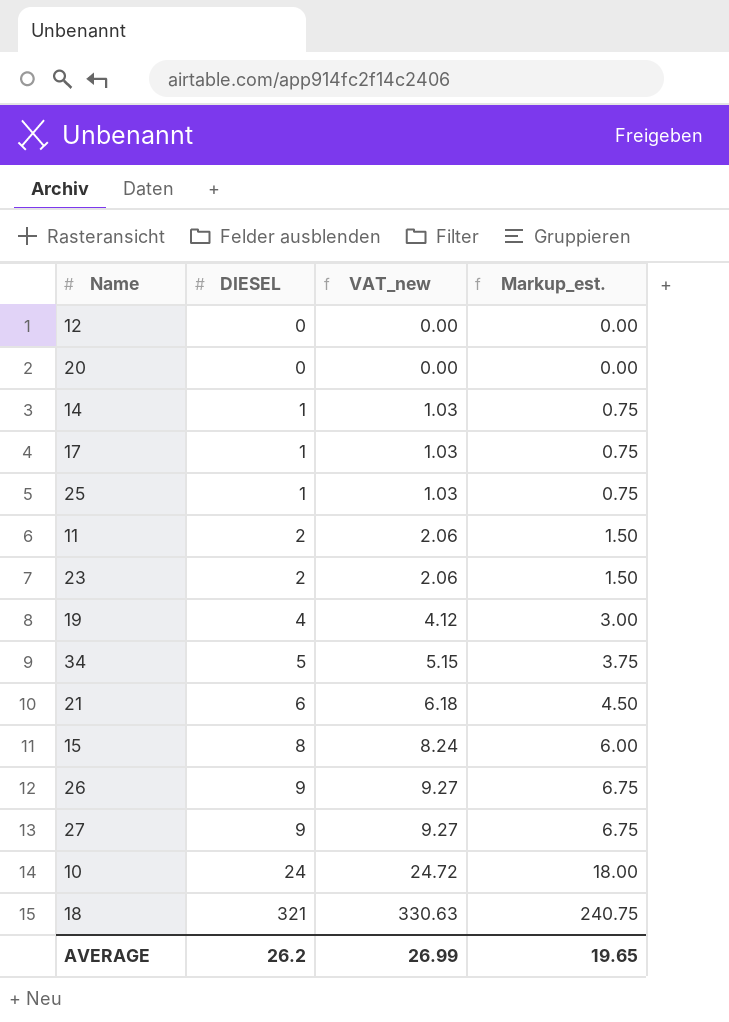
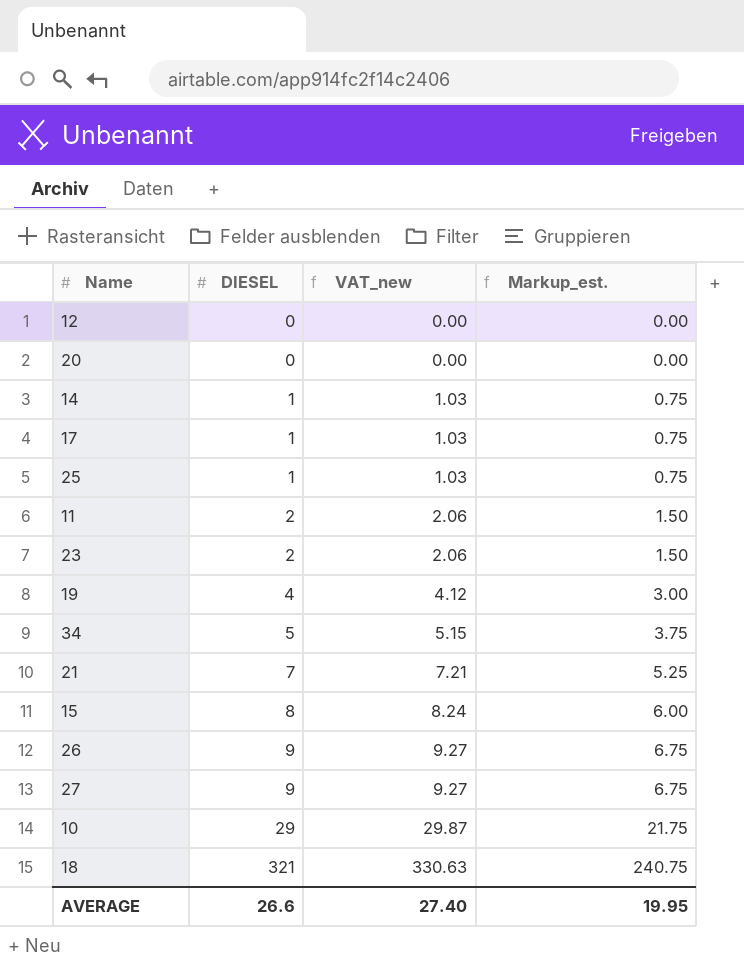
21 | DIESEL: 6 -> 7
21 | VAT_new: 6.18 -> 7.21
21 | Markup_est.: 4.50 -> 5.25
10 | DIESEL: 24 -> 29
10 | VAT_new: 24.72 -> 29.87
10 | Markup_est.: 18.00 -> 21.75
AVERAGE | DIESEL: 26.2 -> 26.6
AVERAGE | VAT_new: 26.99 -> 27.40
AVERAGE | Markup_est.: 19.65 -> 19.95

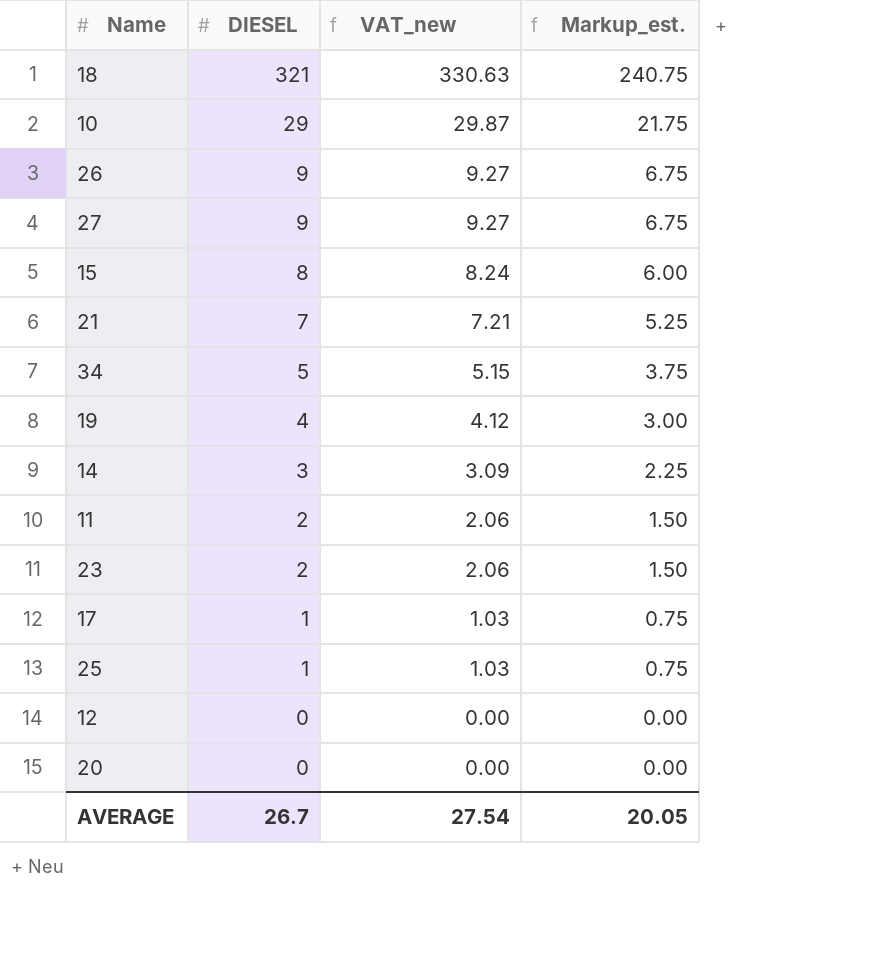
row order: DIESEL ascending -> DIESEL descending
14 | DIESEL: 1 -> 3
14 | VAT_new: 1.03 -> 3.09
14 | Markup_est.: 0.75 -> 2.25
AVERAGE | DIESEL: 26.6 -> 26.7
AVERAGE | VAT_new: 27.40 -> 27.54
AVERAGE | Markup_est.: 19.95 -> 20.05

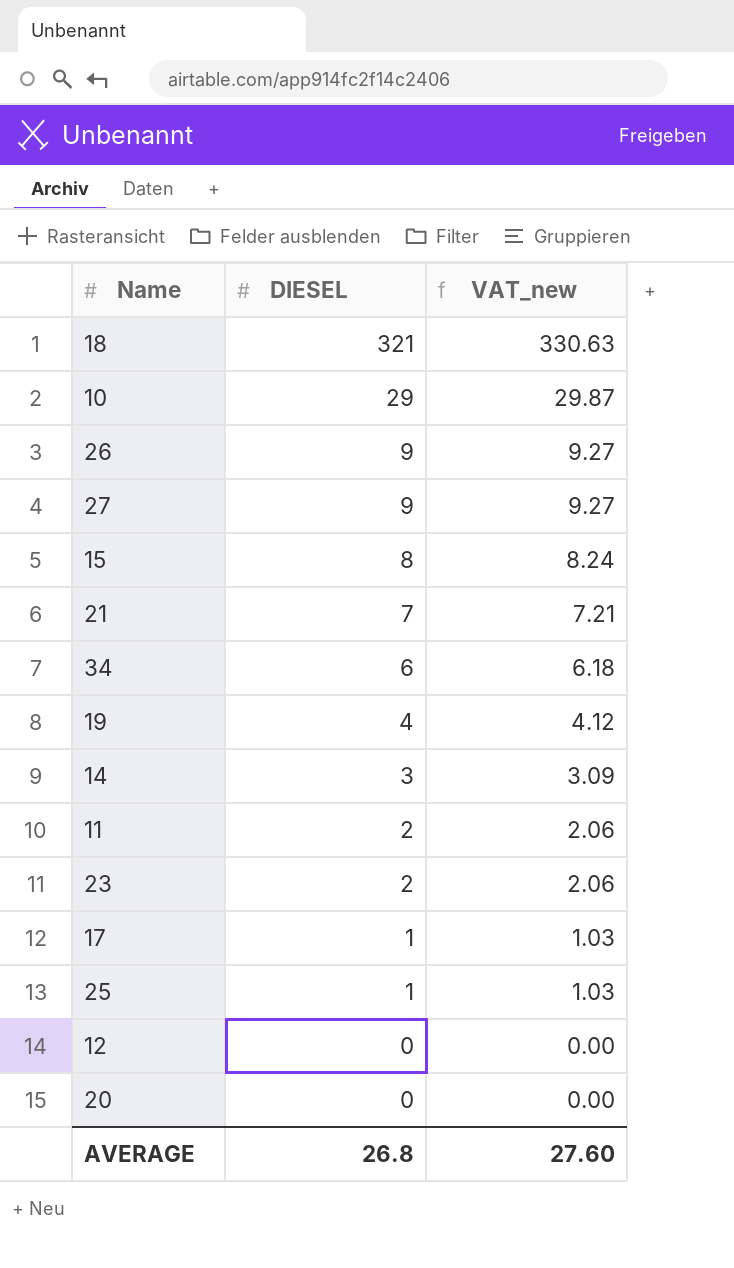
column Markup_est. | formula: [DIESEL] * 0.75 -> none
34 | DIESEL: 5 -> 6
34 | VAT_new: 5.15 -> 6.18
AVERAGE | DIESEL: 26.7 -> 26.8
AVERAGE | VAT_new: 27.54 -> 27.60

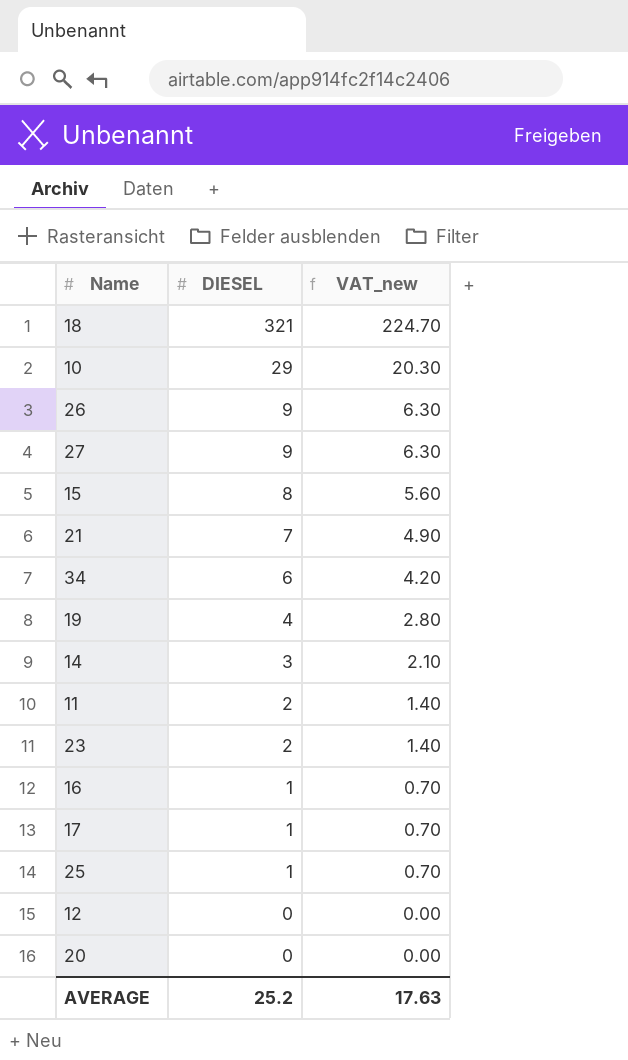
column VAT_new | formula: [DIESEL] * 1.03 -> [DIESEL] * 0.7
row 16: none -> 1 | 0.70
AVERAGE | DIESEL: 26.8 -> 25.2
AVERAGE | VAT_new: 27.60 -> 17.63

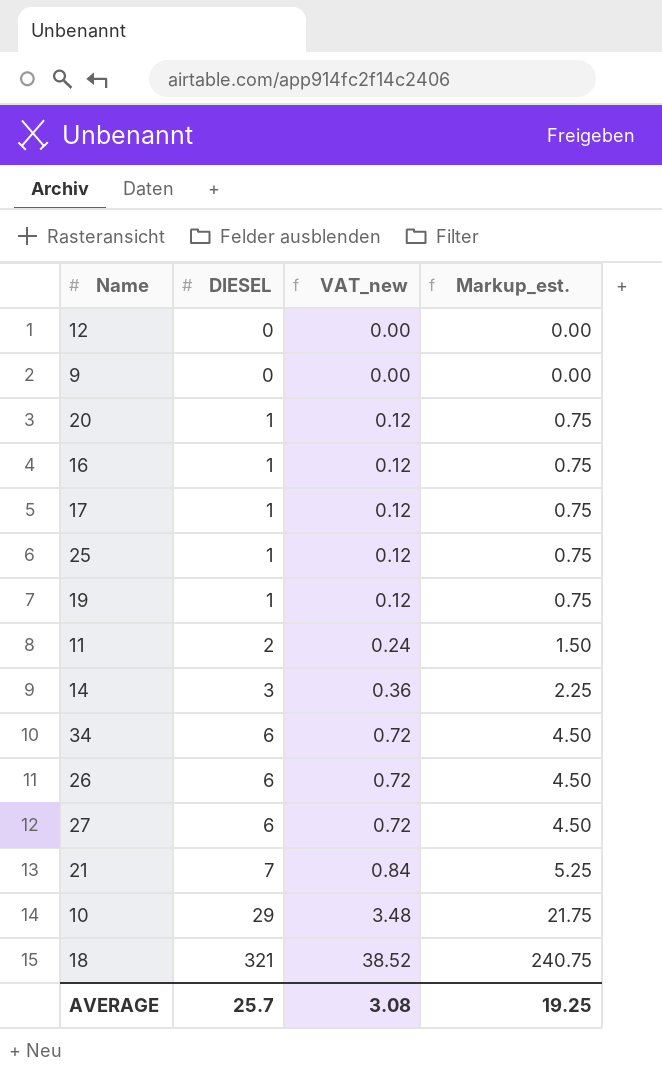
row order: DIESEL descending -> DIESEL ascending
column VAT_new | formula: [DIESEL] * 0.7 -> [DIESEL] * 0.12
column Markup_est. | formula: none -> [DIESEL] * 0.75
row 15: 8 | 5.60 -> none
row 23: 2 | 1.40 -> none
row 9: none -> 0 | 0.00 | 0.00
20 | DIESEL: 0 -> 1
19 | DIESEL: 4 -> 1
26 | DIESEL: 9 -> 6
27 | DIESEL: 9 -> 6
AVERAGE | DIESEL: 25.2 -> 25.7
AVERAGE | VAT_new: 17.63 -> 3.08

